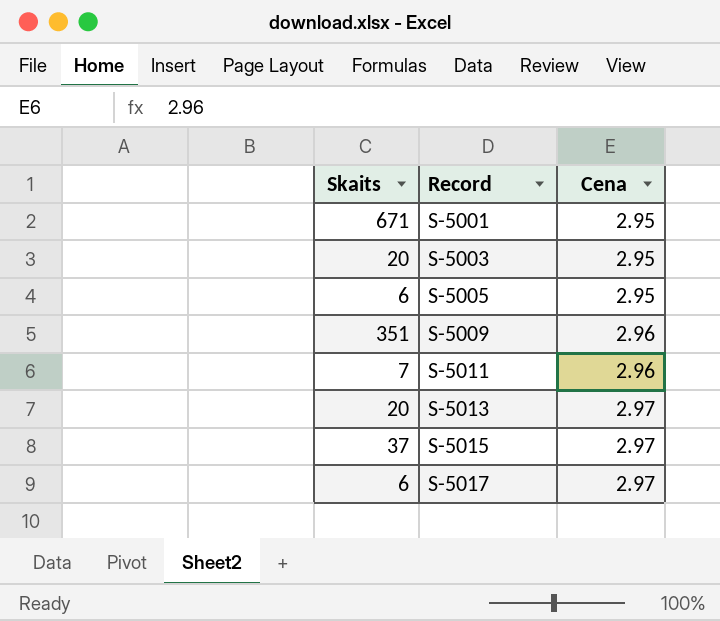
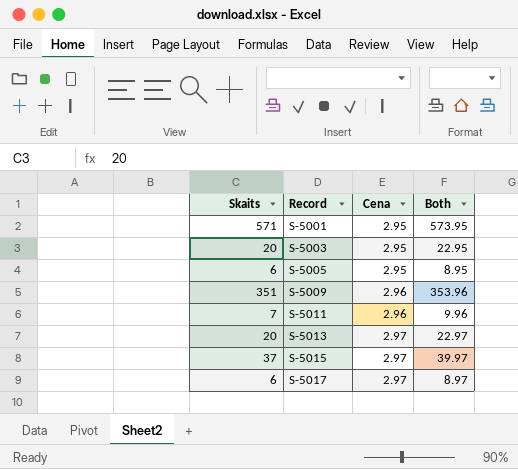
column Both | formula: none -> [Skaits] + [Cena]
S-5001 | Skaits: 671 -> 571

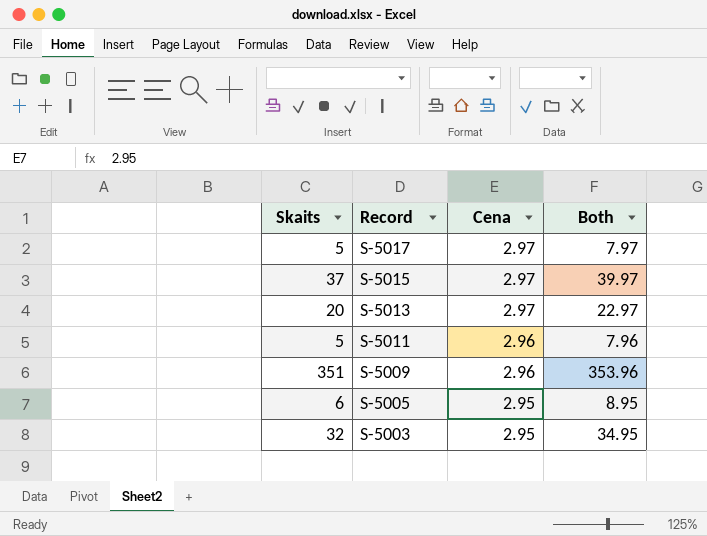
row order: Record ascending -> Record descending
row S-5001: 571 | 2.95 | 573.95 -> none
S-5017 | Skaits: 6 -> 5
S-5017 | Both: 8.97 -> 7.97
S-5011 | Skaits: 7 -> 5
S-5011 | Both: 9.96 -> 7.96
S-5003 | Skaits: 20 -> 32
S-5003 | Both: 22.95 -> 34.95

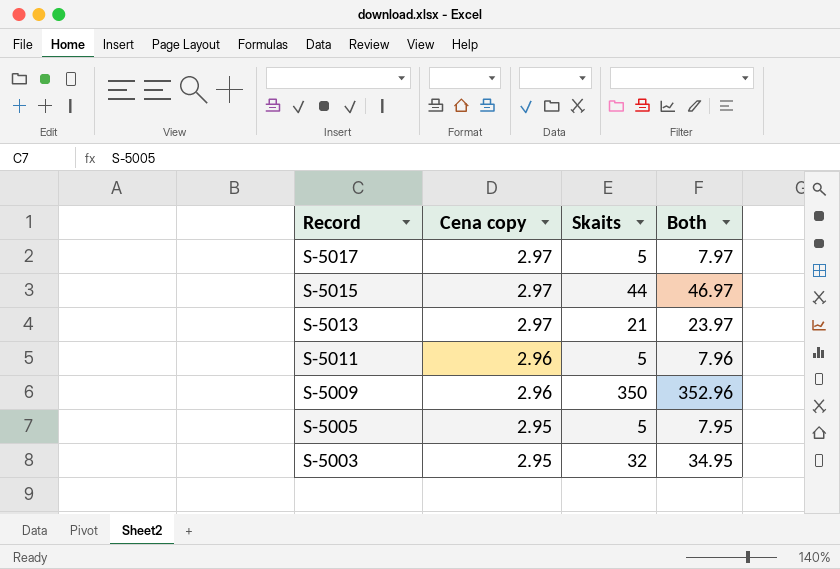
column name: Cena -> Cena copy
column Skaits | position: 1 -> 3
S-5015 | Skaits: 37 -> 44
S-5015 | Both: 39.97 -> 46.97
S-5013 | Skaits: 20 -> 21
S-5013 | Both: 22.97 -> 23.97
S-5009 | Skaits: 351 -> 350
S-5009 | Both: 353.96 -> 352.96
S-5005 | Skaits: 6 -> 5
S-5005 | Both: 8.95 -> 7.95

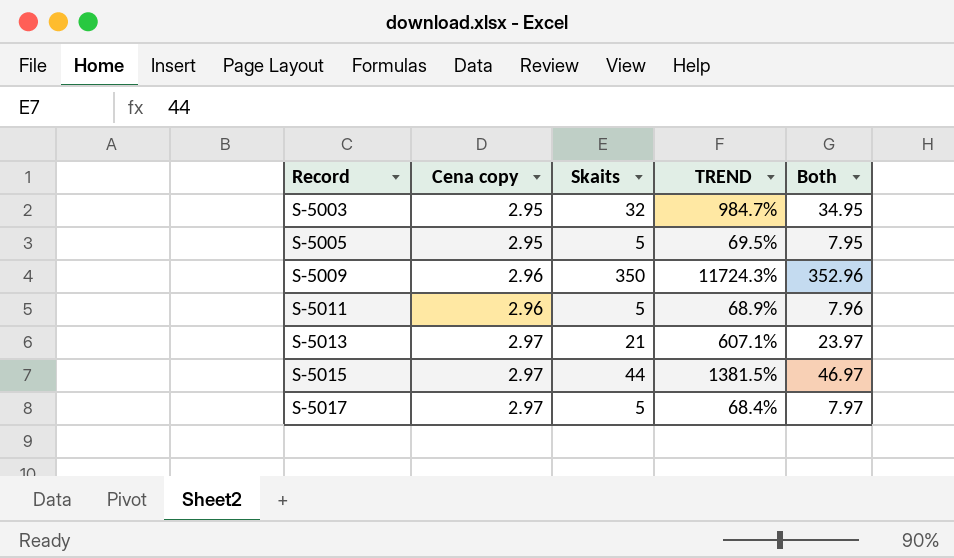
row order: Record descending -> Record ascending
column TREND | formula: none -> ([Skaits] - [Cena copy]) / [Cena copy]

